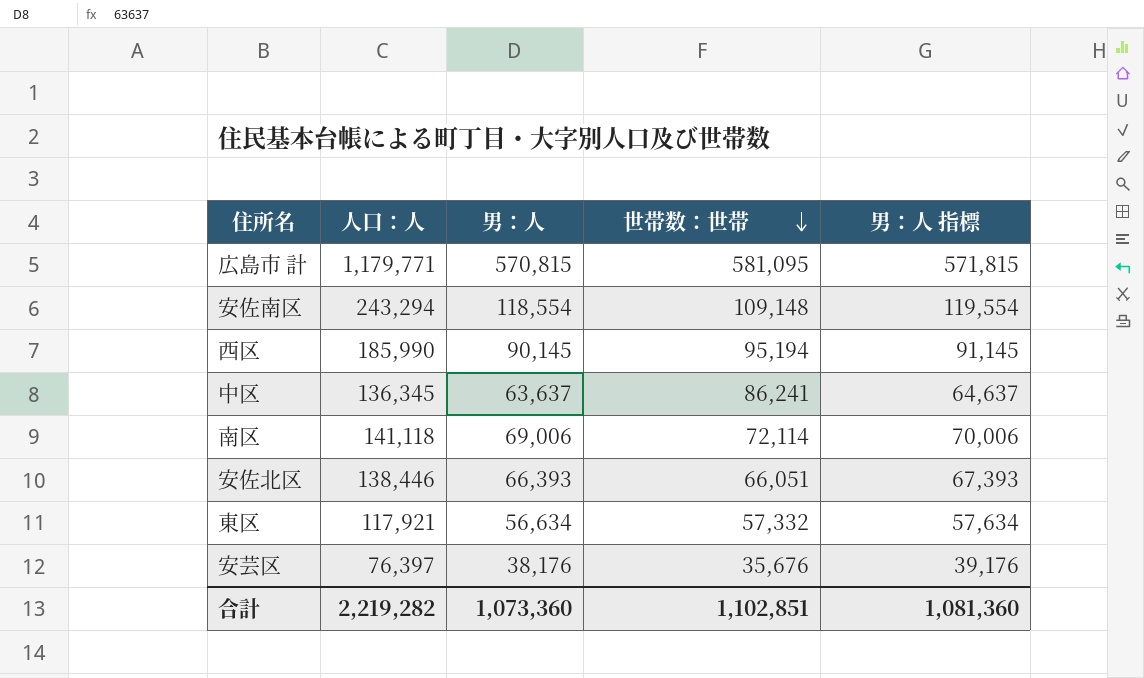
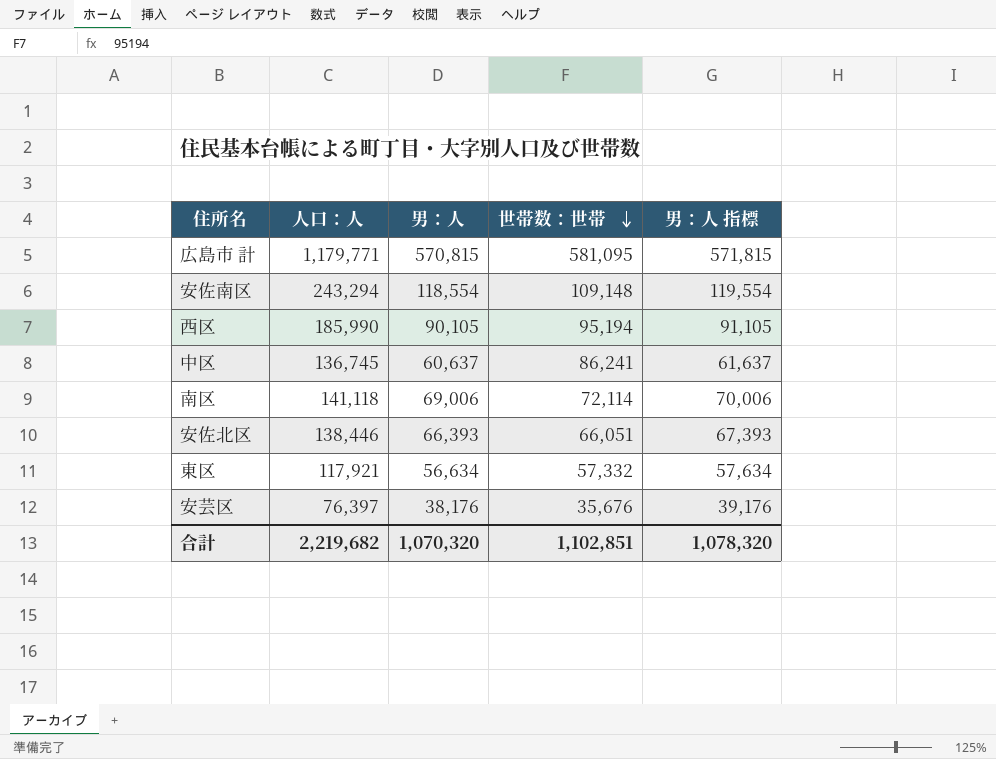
西区 | 男：人: 90,145 -> 90,105
西区 | 男：人 指標: 91,145 -> 91,105
中区 | 人口：人: 136,345 -> 136,745
中区 | 男：人: 63,637 -> 60,637
中区 | 男：人 指標: 64,637 -> 61,637
合計 | 人口：人: 2,219,282 -> 2,219,682
合計 | 男：人: 1,073,360 -> 1,070,320
合計 | 男：人 指標: 1,081,360 -> 1,078,320

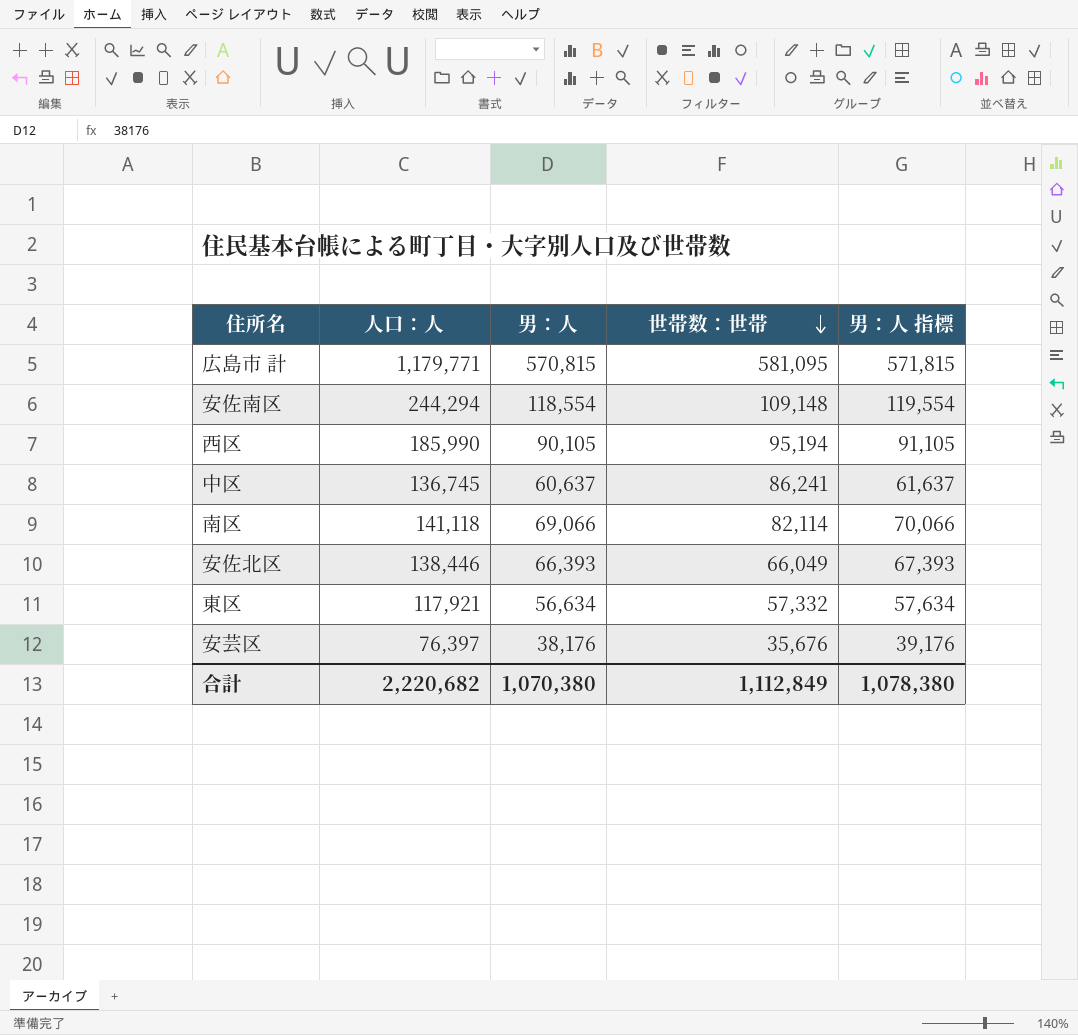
安佐南区 | 人口：人: 243,294 -> 244,294
南区 | 男：人: 69,006 -> 69,066
南区 | 世帯数：世帯: 72,114 -> 82,114
南区 | 男：人 指標: 70,006 -> 70,066
安佐北区 | 世帯数：世帯: 66,051 -> 66,049
合計 | 人口：人: 2,219,682 -> 2,220,682
合計 | 男：人: 1,070,320 -> 1,070,380
合計 | 世帯数：世帯: 1,102,851 -> 1,112,849
合計 | 男：人 指標: 1,078,320 -> 1,078,380

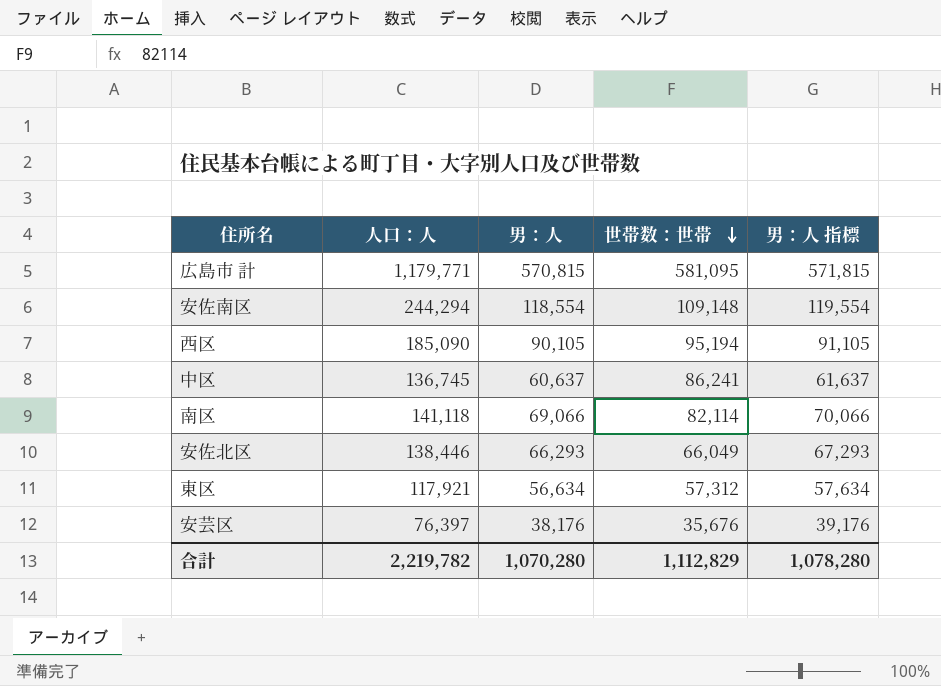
西区 | 人口：人: 185,990 -> 185,090
安佐北区 | 男：人: 66,393 -> 66,293
安佐北区 | 男：人 指標: 67,393 -> 67,293
東区 | 世帯数：世帯: 57,332 -> 57,312
合計 | 人口：人: 2,220,682 -> 2,219,782
合計 | 男：人: 1,070,380 -> 1,070,280
合計 | 世帯数：世帯: 1,112,849 -> 1,112,829
合計 | 男：人 指標: 1,078,380 -> 1,078,280

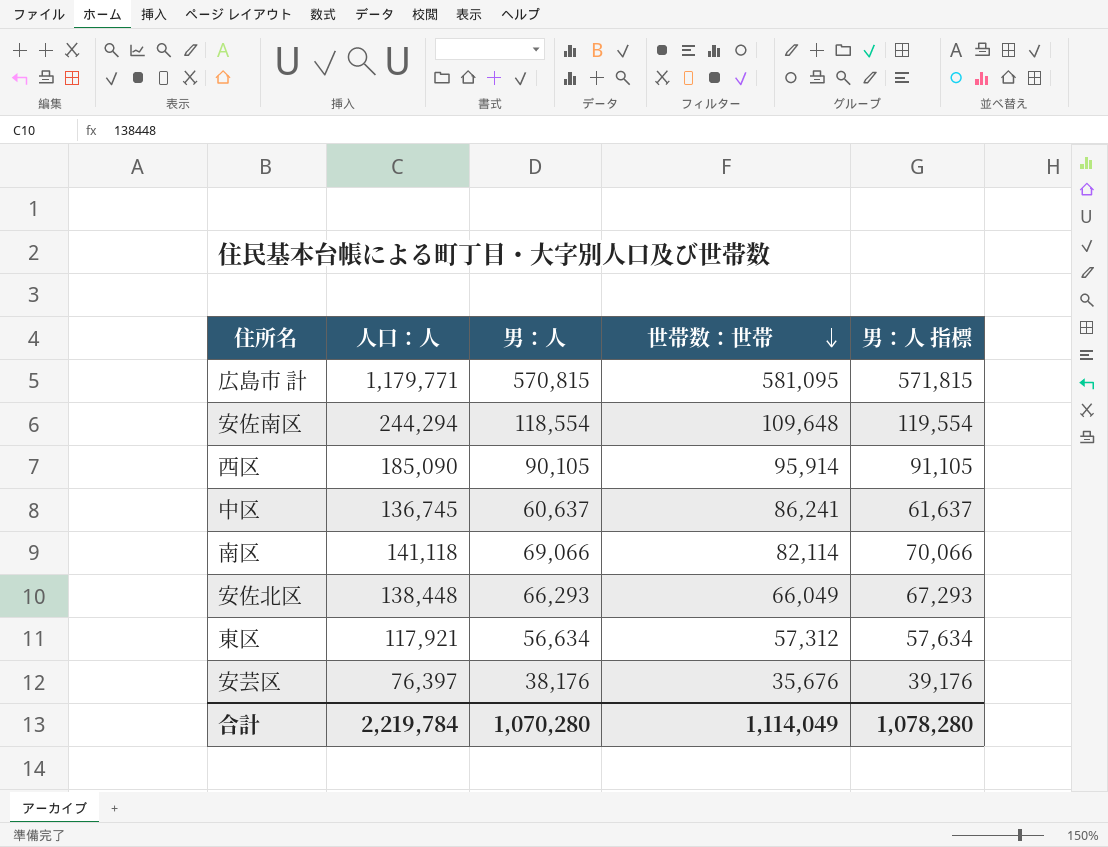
安佐南区 | 世帯数：世帯: 109,148 -> 109,648
西区 | 世帯数：世帯: 95,194 -> 95,914
安佐北区 | 人口：人: 138,446 -> 138,448
合計 | 人口：人: 2,219,782 -> 2,219,784
合計 | 世帯数：世帯: 1,112,829 -> 1,114,049

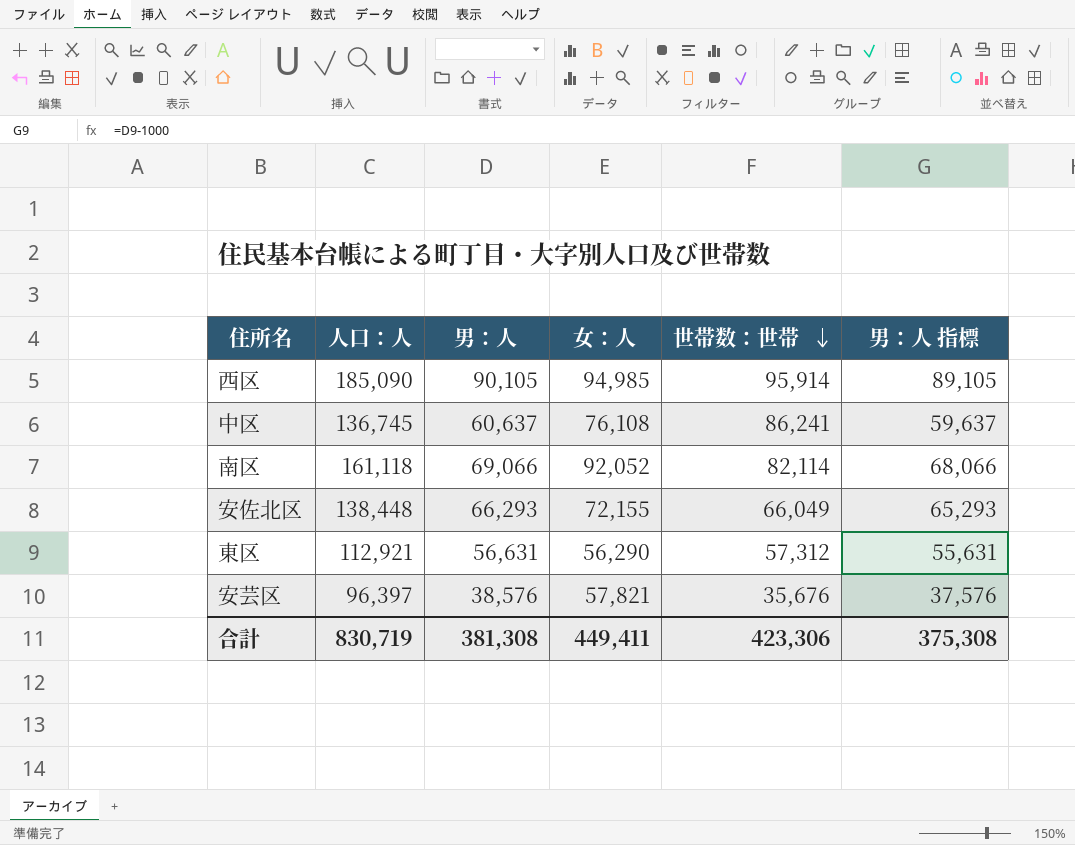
column 女：人 | formula: none -> [人口：人] - [男：人]
column 男：人 指標 | formula: [男：人] + 1000 -> [男：人] - 1000
row 広島市 計: 1,179,771 | 570,815 | 581,095 | 571,815 -> none
row 安佐南区: 244,294 | 118,554 | 109,648 | 119,554 -> none
南区 | 人口：人: 141,118 -> 161,118
東区 | 人口：人: 117,921 -> 112,921
東区 | 男：人: 56,634 -> 56,631
安芸区 | 人口：人: 76,397 -> 96,397
安芸区 | 男：人: 38,176 -> 38,576
合計 | 人口：人: 2,219,784 -> 830,719
合計 | 男：人: 1,070,280 -> 381,308
合計 | 世帯数：世帯: 1,114,049 -> 423,306
合計 | 男：人 指標: 1,078,280 -> 375,308

